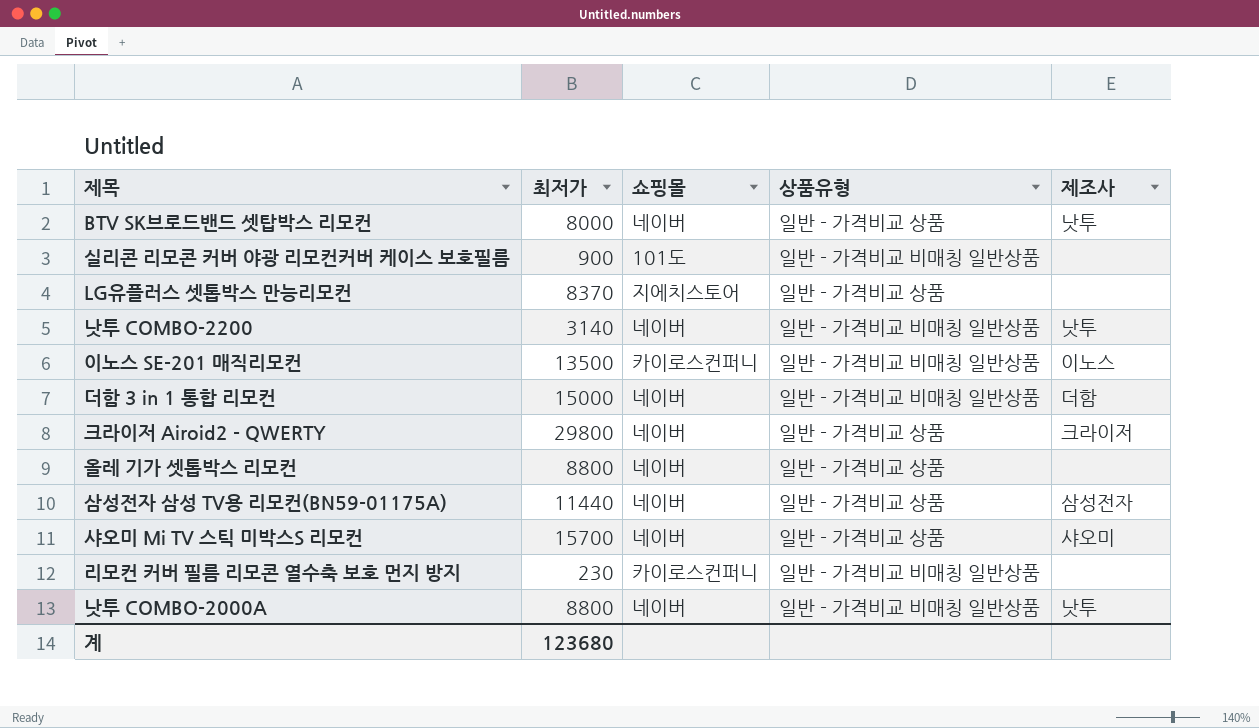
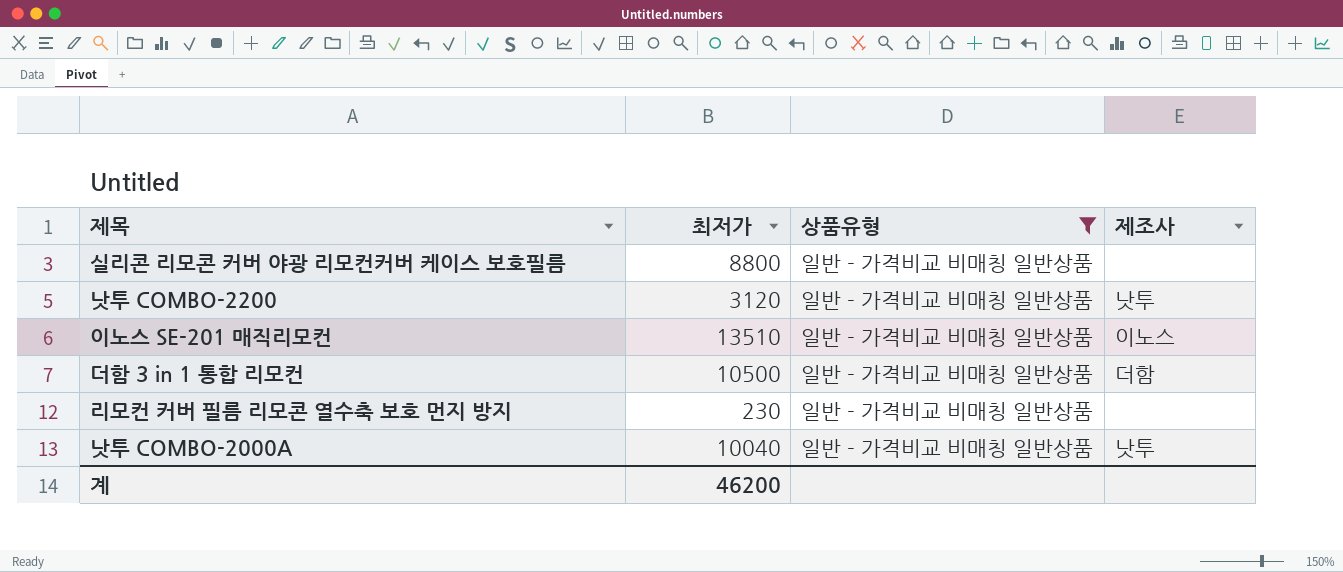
filter: none -> 상품유형 = 일반 - 가격비교 비매칭 일반상품
column 쇼핑몰 | position: 3 -> none
실리콘 리모콘 커버 야광 리모컨커버 케이스 보호필름 | 최저가: 900 -> 8800
낫투 COMBO-2200 | 최저가: 3140 -> 3120
이노스 SE-201 매직리모컨 | 최저가: 13500 -> 13510
더함 3 in 1 통합 리모컨 | 최저가: 15000 -> 10500
낫투 COMBO-2000A | 최저가: 8800 -> 10040
계 | 최저가: 123680 -> 46200

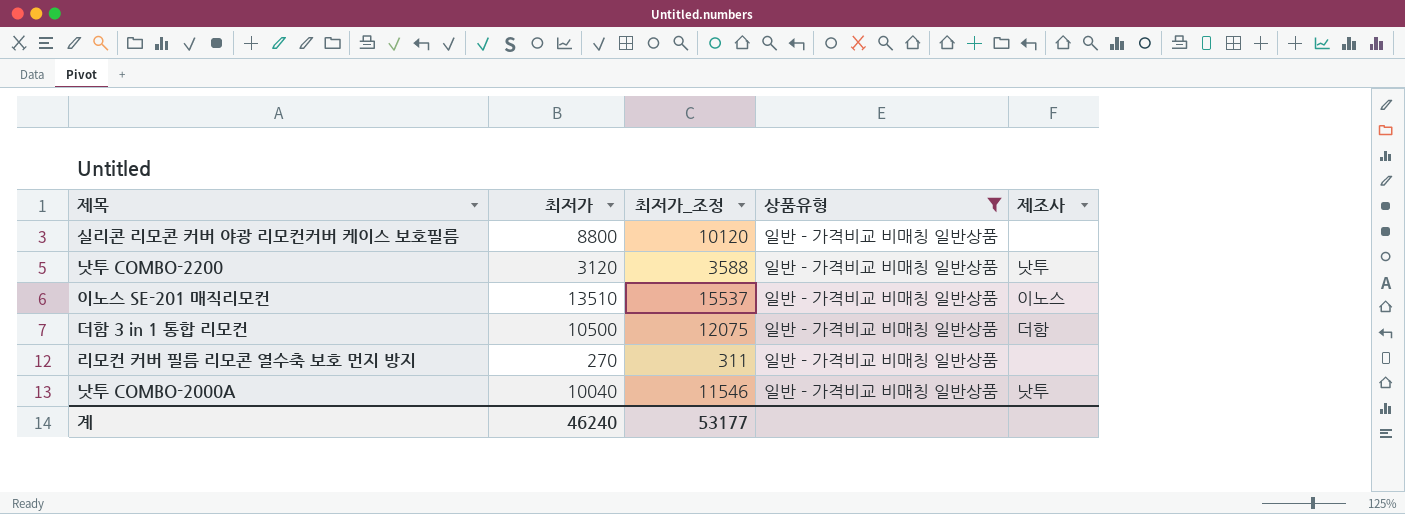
column 최저가_조정 | formula: none -> [최저가] * 1.15
리모컨 커버 필름 리모콘 열수축 보호 먼지 방지 | 최저가: 230 -> 270
계 | 최저가: 46200 -> 46240

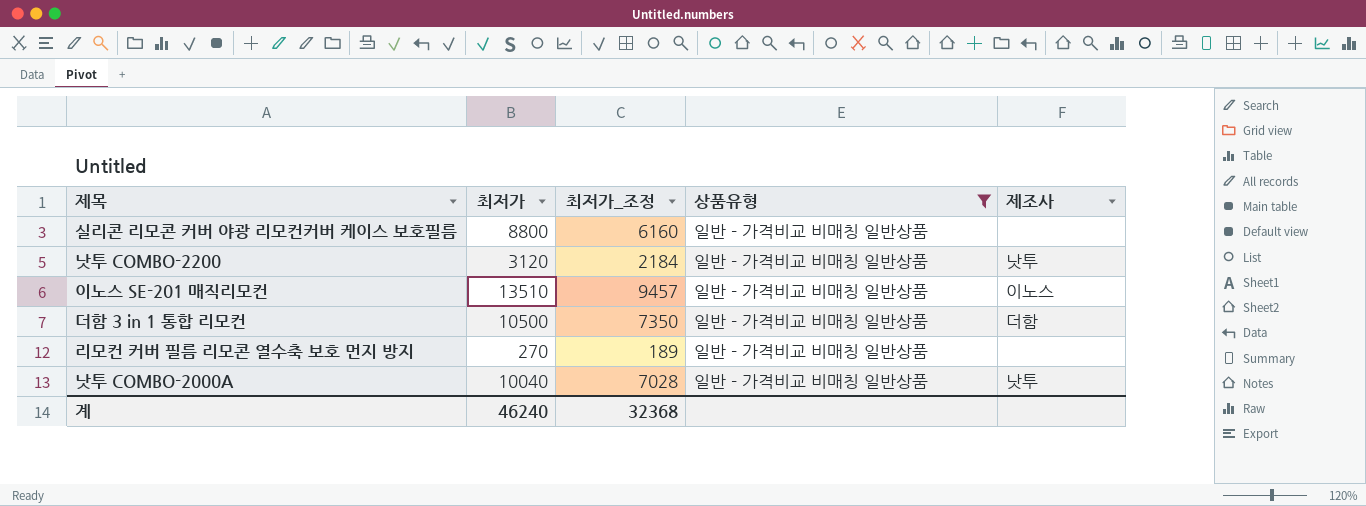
column 최저가_조정 | formula: [최저가] * 1.15 -> [최저가] * 0.7
계 | 최저가_조정: 53177 -> 32368

